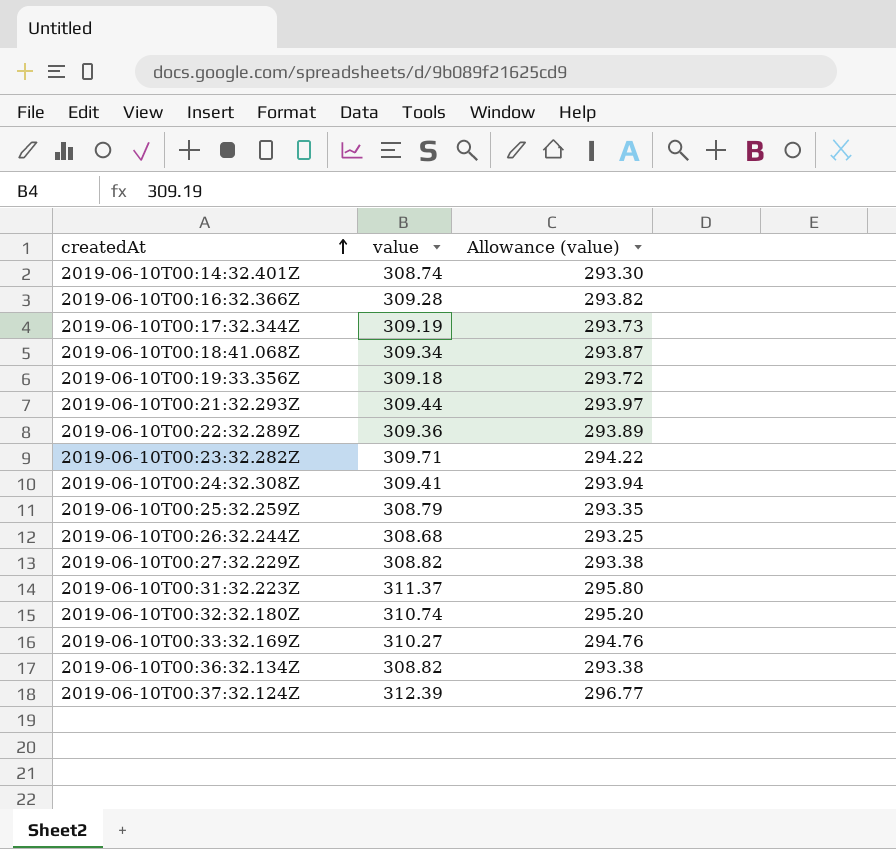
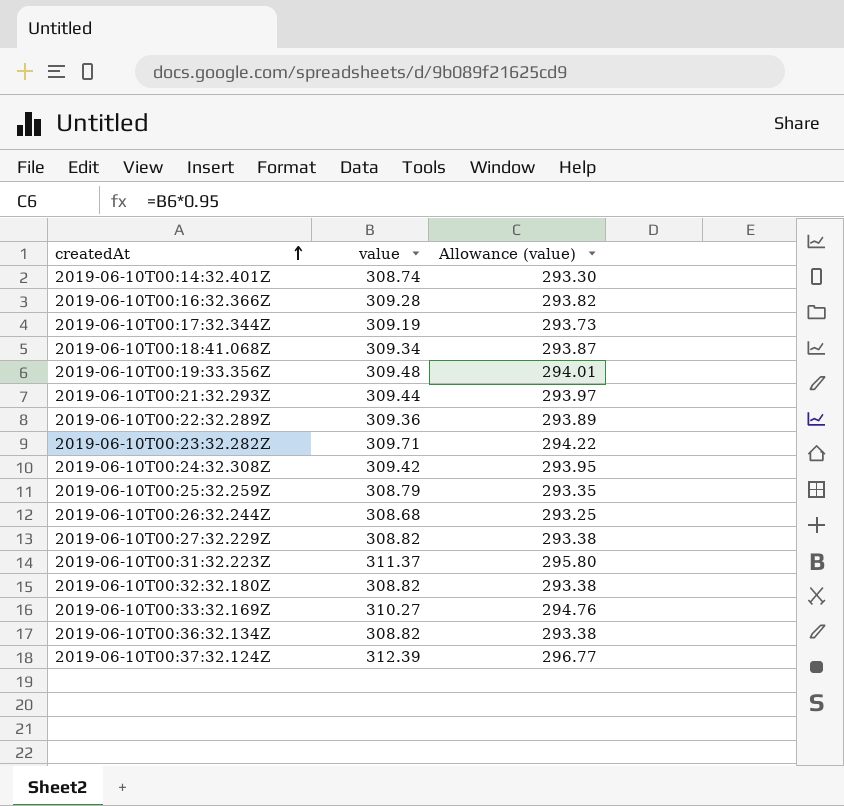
2019-06-10T00:19:33.356Z | value: 309.18 -> 309.48
2019-06-10T00:19:33.356Z | Allowance (value): 293.72 -> 294.01
2019-06-10T00:24:32.308Z | value: 309.41 -> 309.42
2019-06-10T00:24:32.308Z | Allowance (value): 293.94 -> 293.95
2019-06-10T00:32:32.180Z | value: 310.74 -> 308.82
2019-06-10T00:32:32.180Z | Allowance (value): 295.20 -> 293.38

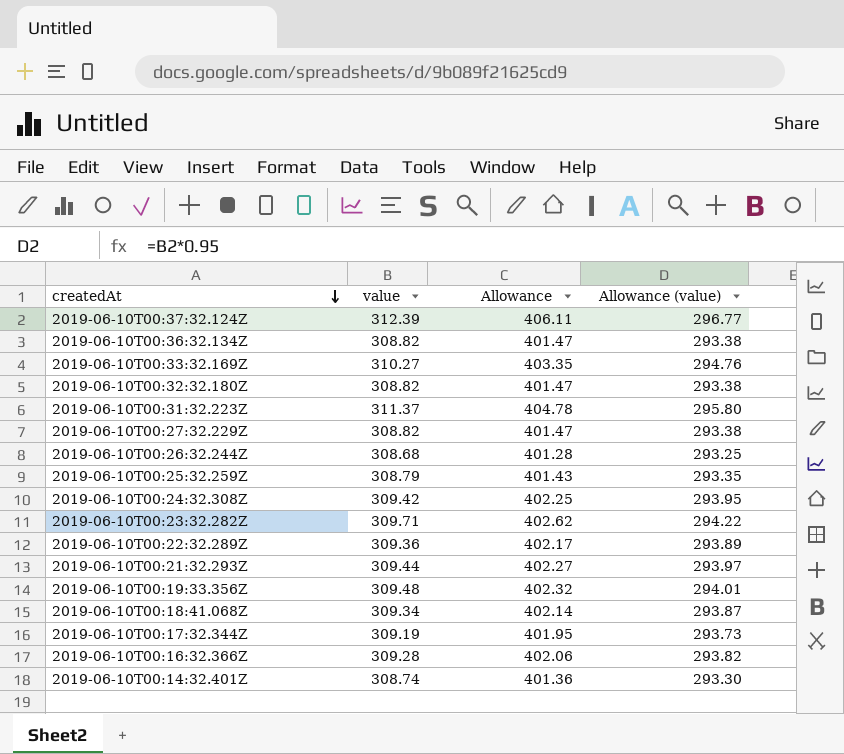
row order: createdAt ascending -> createdAt descending
column Allowance | formula: none -> [value] * 1.3

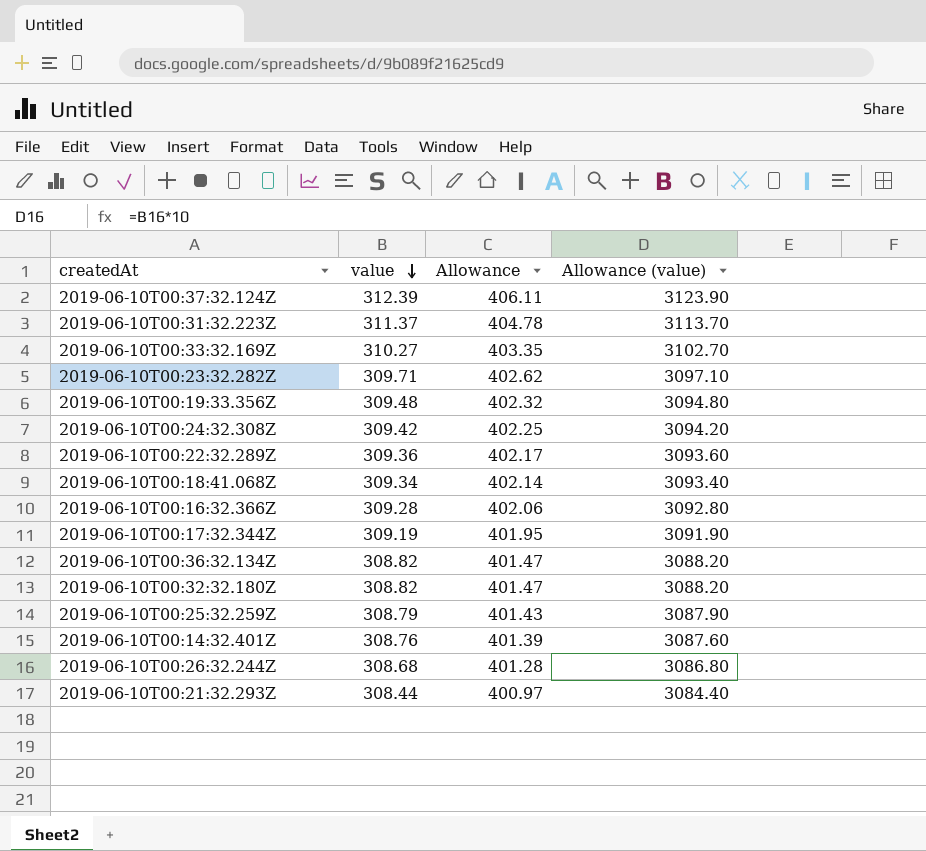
row order: createdAt descending -> value descending
column Allowance (value) | formula: [value] * 0.95 -> [value] * 10
row 2019-06-10T00:27:32.229Z: 308.82 | 401.47 | 293.38 -> none
2019-06-10T00:14:32.401Z | value: 308.74 -> 308.76
2019-06-10T00:14:32.401Z | Allowance: 401.36 -> 401.39
2019-06-10T00:21:32.293Z | value: 309.44 -> 308.44
2019-06-10T00:21:32.293Z | Allowance: 402.27 -> 400.97

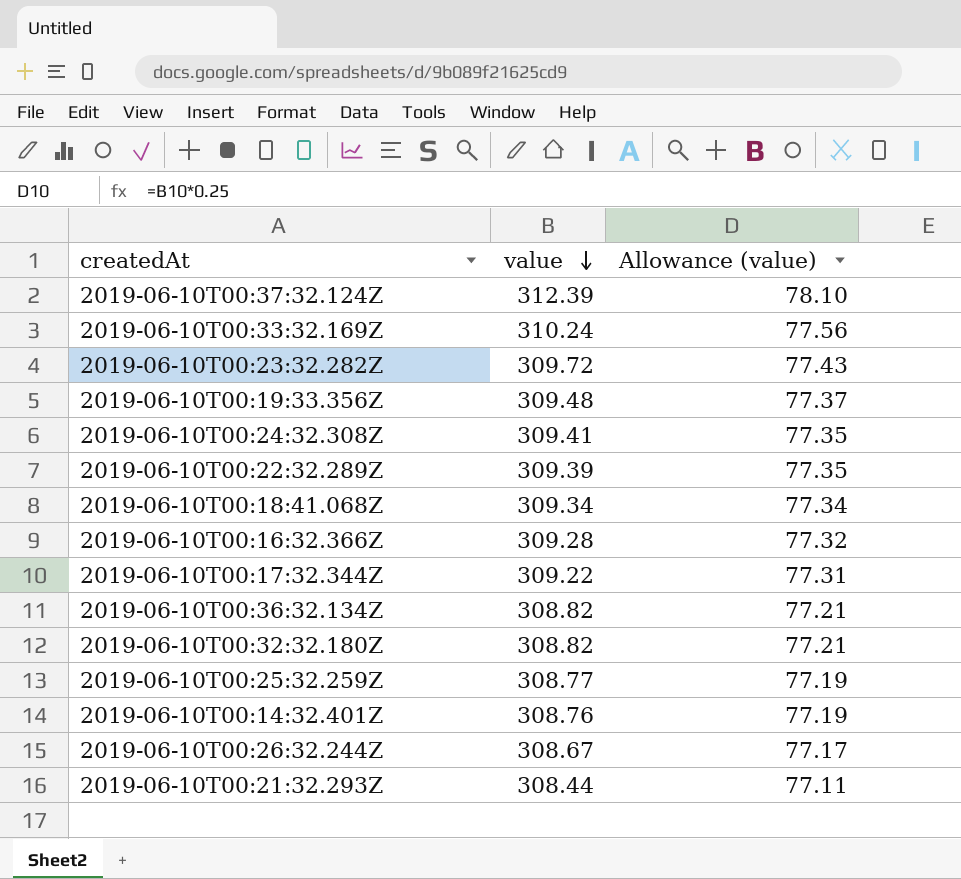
column Allowance | formula: [value] * 1.3 -> none
column Allowance (value) | formula: [value] * 10 -> [value] * 0.25
row 2019-06-10T00:31:32.223Z: 311.37 | 404.78 | 3113.70 -> none
2019-06-10T00:33:32.169Z | value: 310.27 -> 310.24
2019-06-10T00:23:32.282Z | value: 309.71 -> 309.72
2019-06-10T00:24:32.308Z | value: 309.42 -> 309.41
2019-06-10T00:22:32.289Z | value: 309.36 -> 309.39
2019-06-10T00:17:32.344Z | value: 309.19 -> 309.22
2019-06-10T00:25:32.259Z | value: 308.79 -> 308.77
2019-06-10T00:26:32.244Z | value: 308.68 -> 308.67

